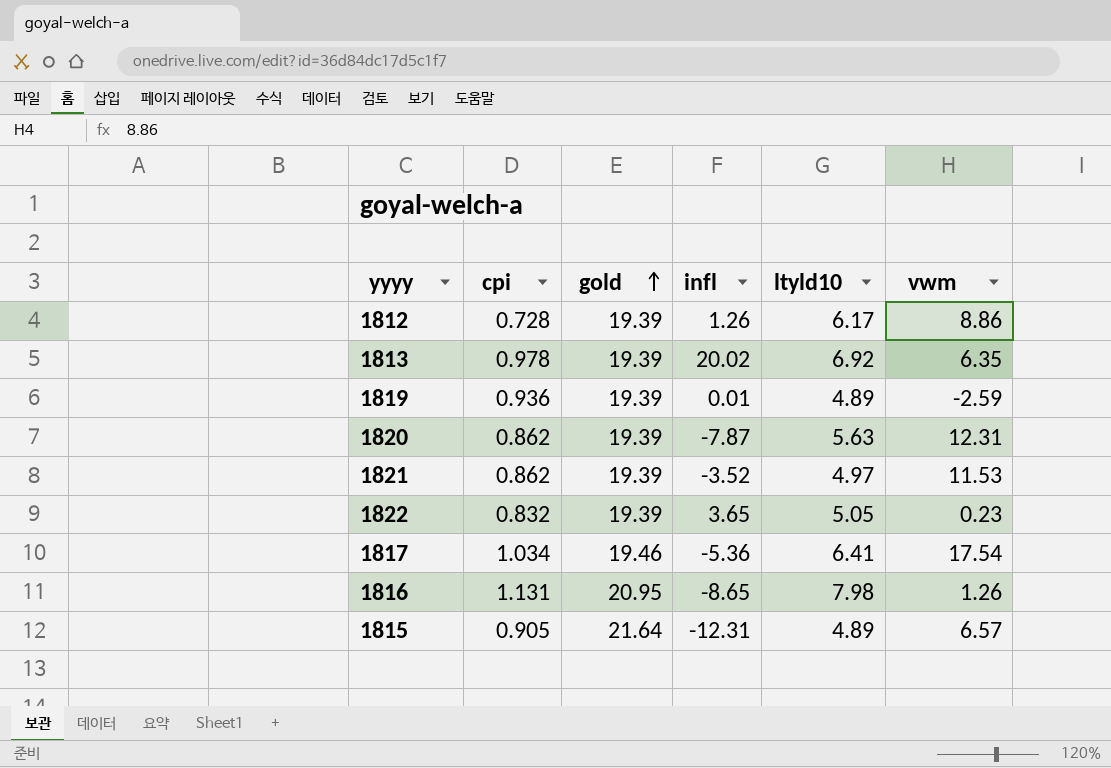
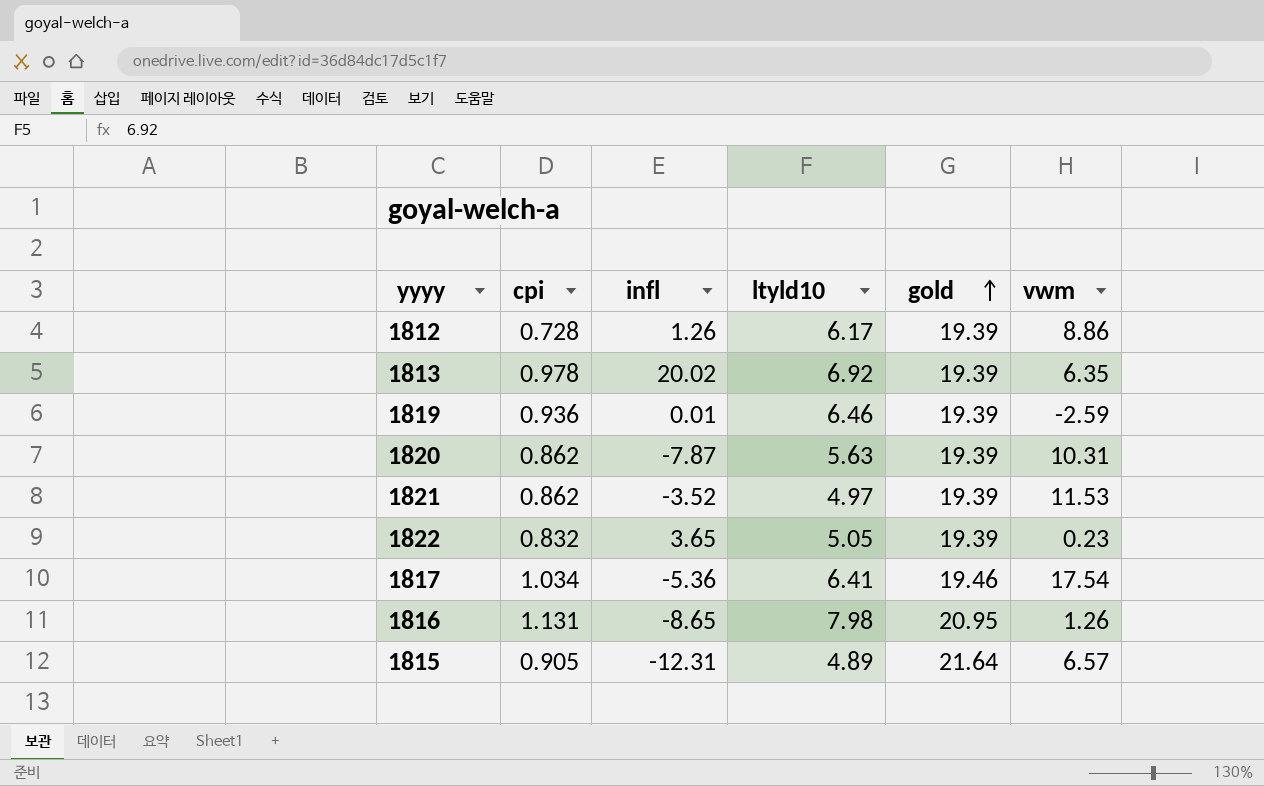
column gold | position: 3 -> 5
1819 | ltyld10: 4.89 -> 6.46
1820 | vwm: 12.31 -> 10.31

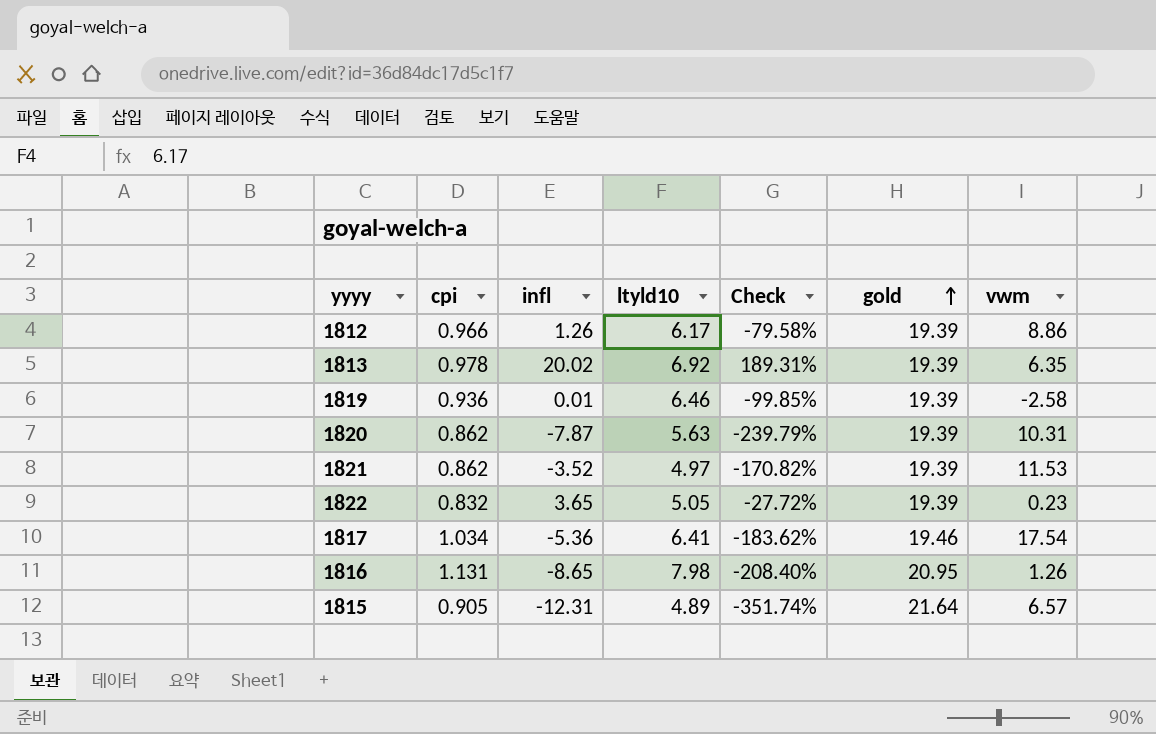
column Check | formula: none -> ([infl] - [ltyld10]) / [ltyld10]
1812 | cpi: 0.728 -> 0.966
1819 | vwm: -2.59 -> -2.58

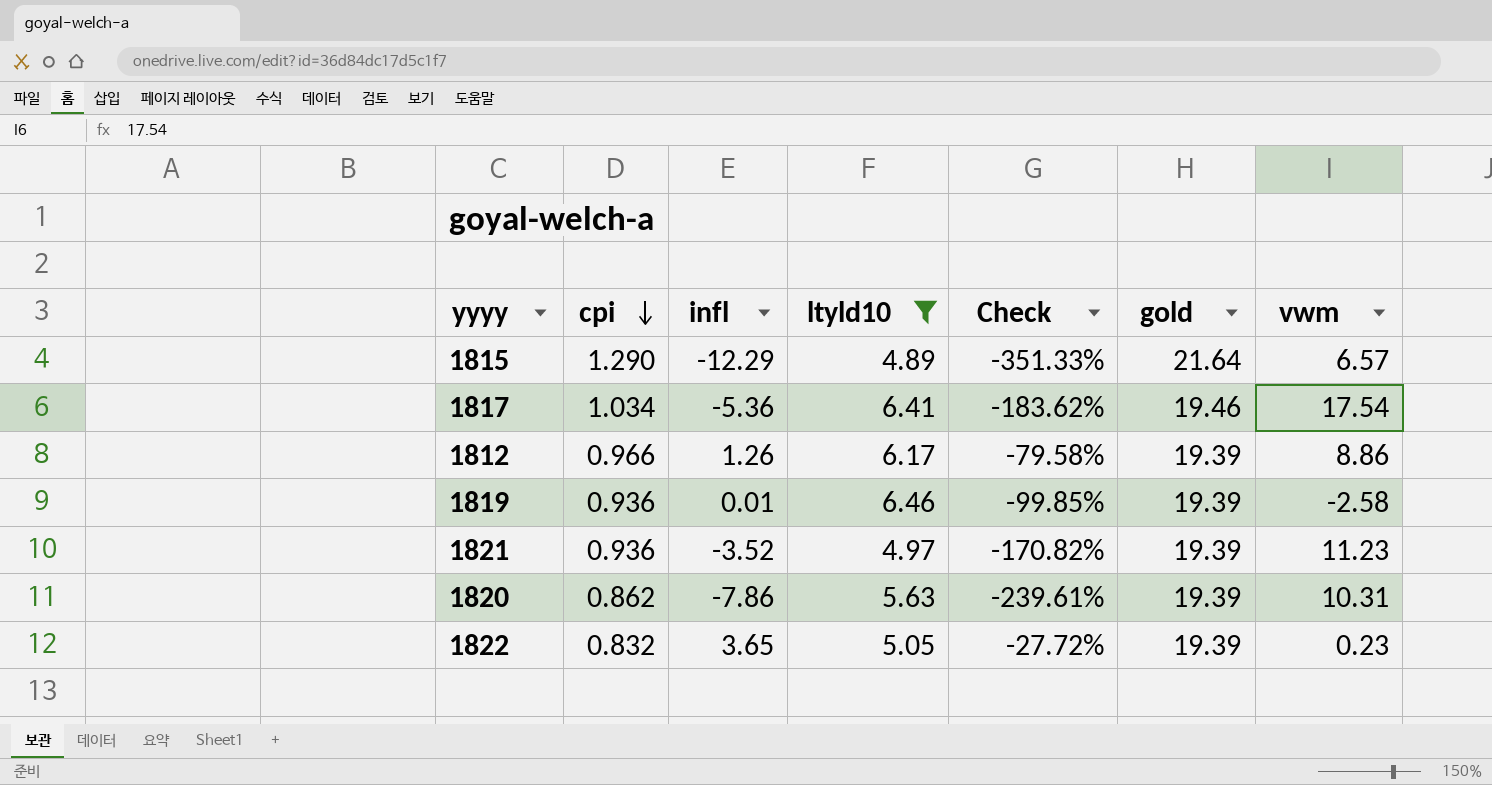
filter: none -> ltyld10 <= 6.46
row order: gold ascending -> cpi descending
1815 | cpi: 0.905 -> 1.290
1815 | infl: -12.31 -> -12.29
1815 | Check: -351.74% -> -351.33%
1821 | cpi: 0.862 -> 0.936
1821 | vwm: 11.53 -> 11.23
1820 | infl: -7.87 -> -7.86
1820 | Check: -239.79% -> -239.61%

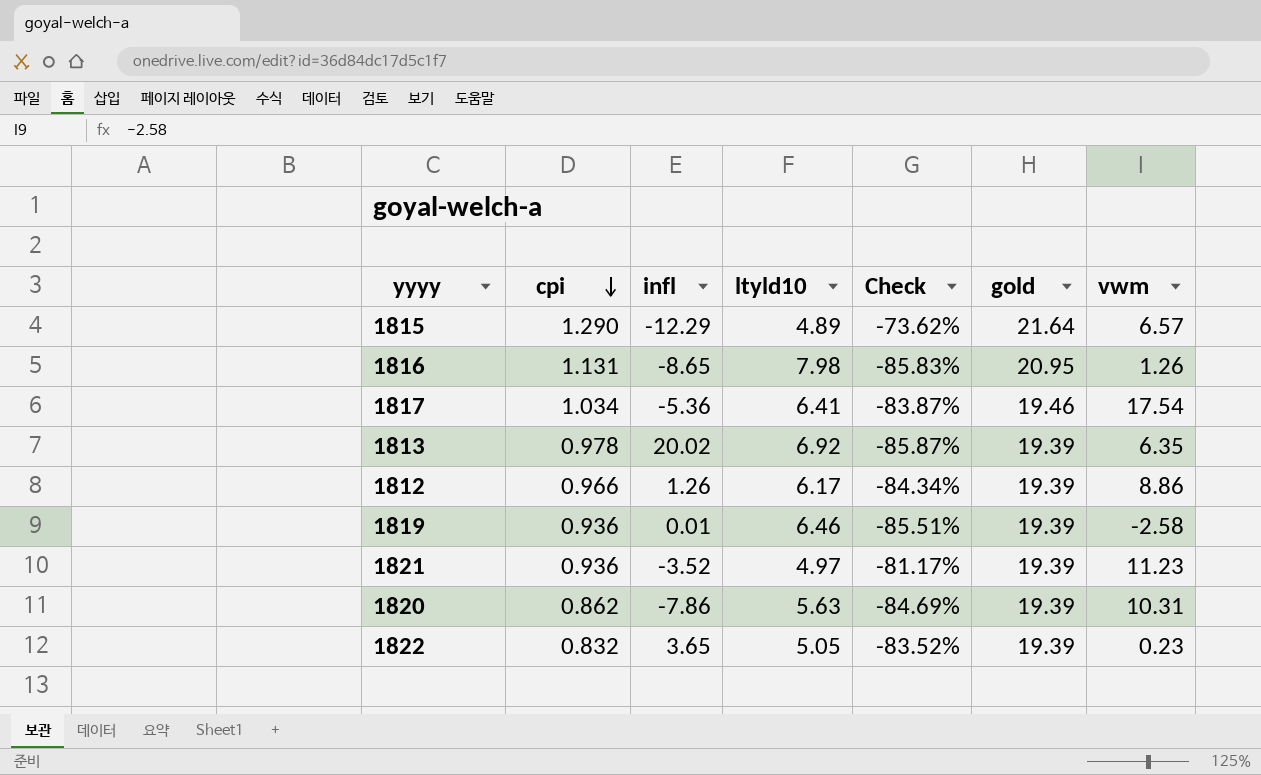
filter: ltyld10 <= 6.46 -> none
column Check | formula: ([infl] - [ltyld10]) / [ltyld10] -> ([cpi] - [ltyld10]) / [ltyld10]

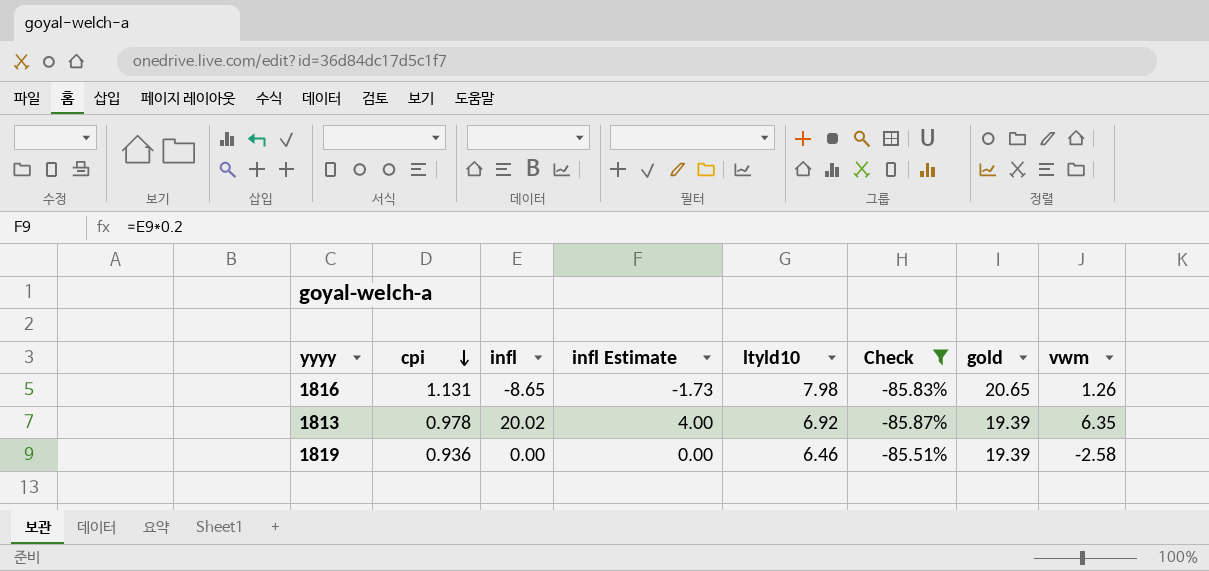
filter: none -> Check <= -85.51%
column infl Estimate | formula: none -> [infl] * 0.2
1816 | gold: 20.95 -> 20.65
1819 | infl: 0.01 -> 0.00

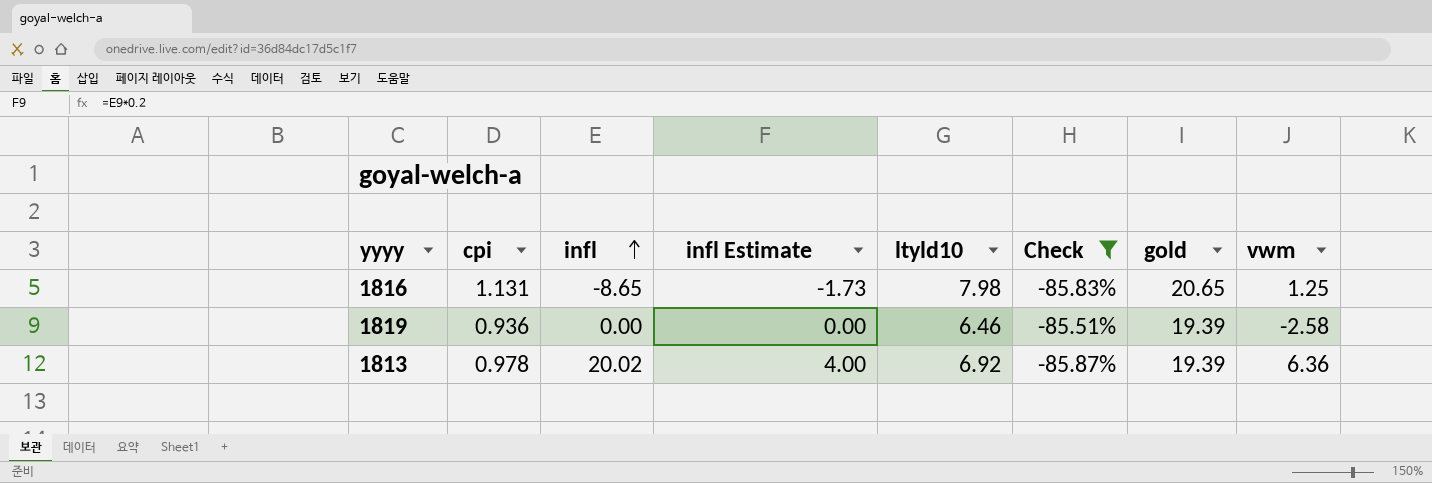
row order: cpi descending -> infl ascending
1816 | vwm: 1.26 -> 1.25
1813 | vwm: 6.35 -> 6.36

